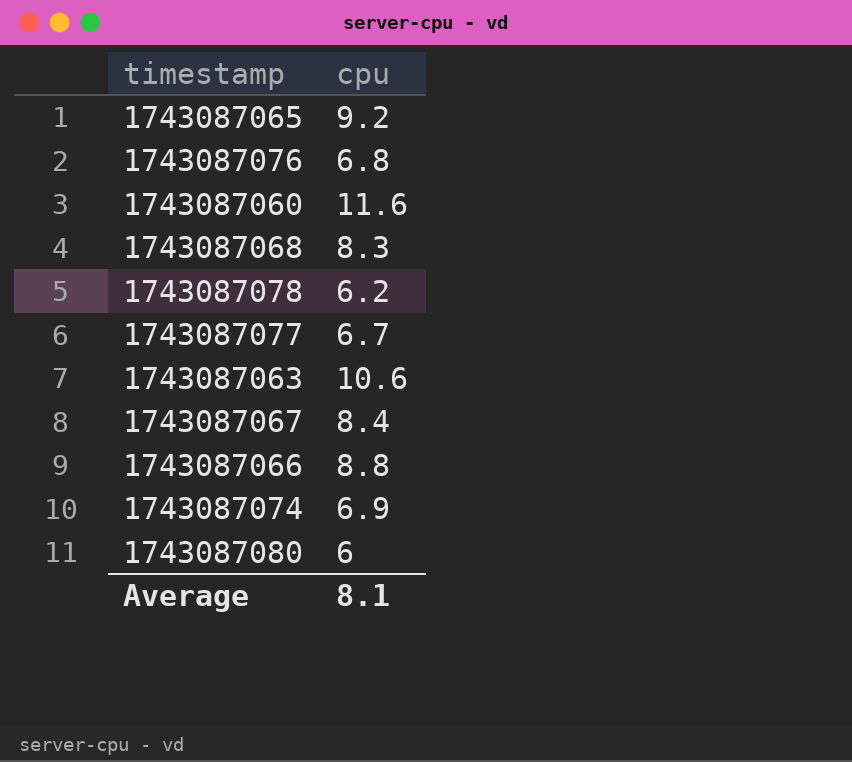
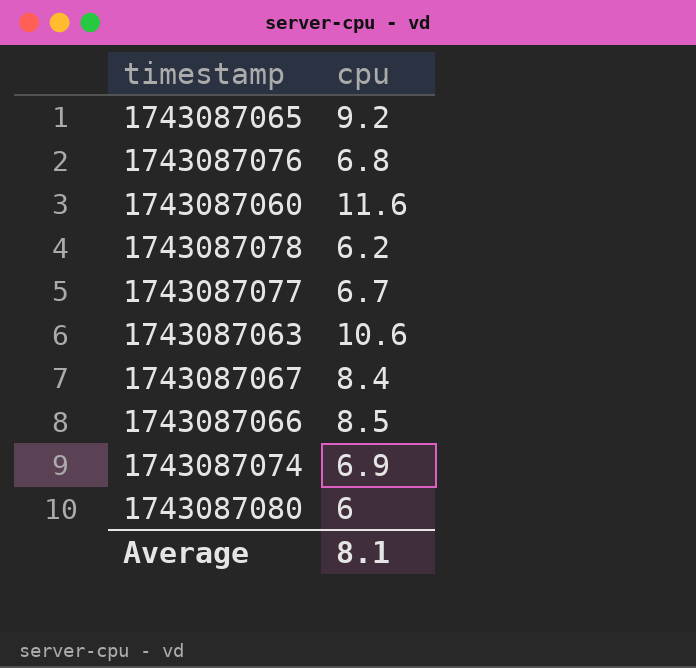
row 1743087068: 8.3 -> none
1743087066 | cpu: 8.8 -> 8.5

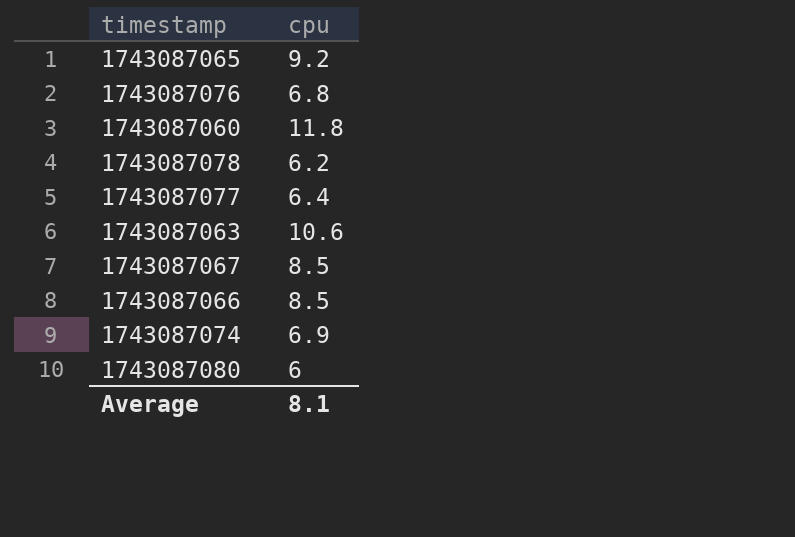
1743087060 | cpu: 11.6 -> 11.8
1743087077 | cpu: 6.7 -> 6.4
1743087067 | cpu: 8.4 -> 8.5

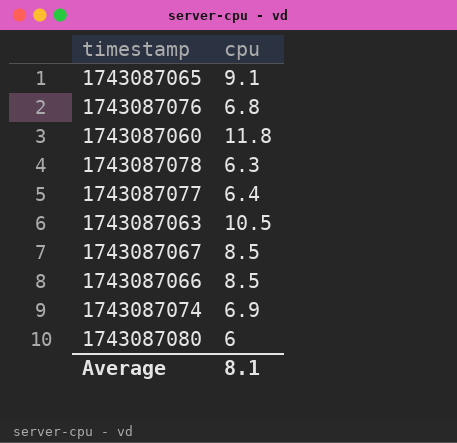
1743087065 | cpu: 9.2 -> 9.1
1743087078 | cpu: 6.2 -> 6.3
1743087063 | cpu: 10.6 -> 10.5

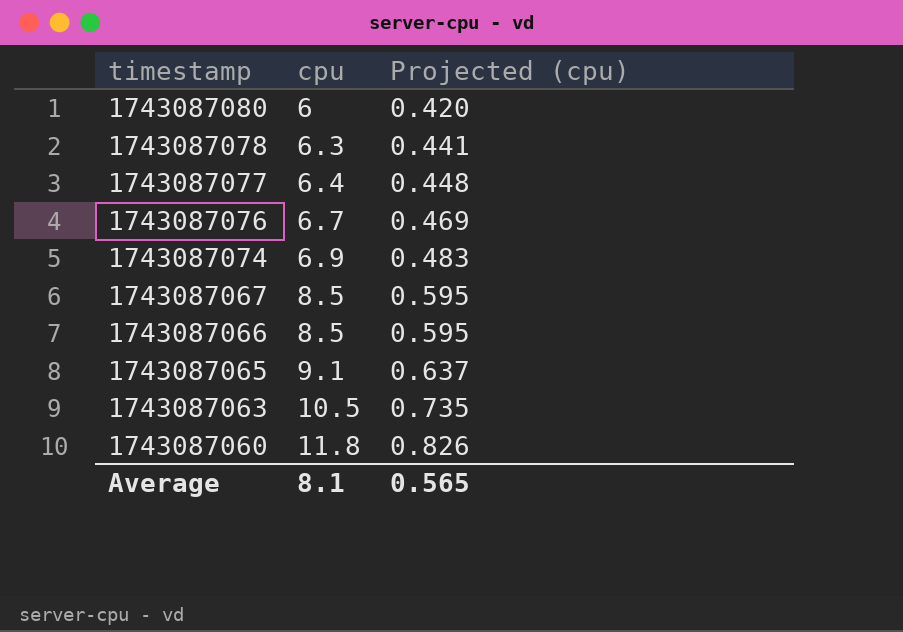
row order: none -> timestamp descending
column Projected (cpu) | formula: none -> [cpu] * 0.07
1743087076 | cpu: 6.8 -> 6.7

